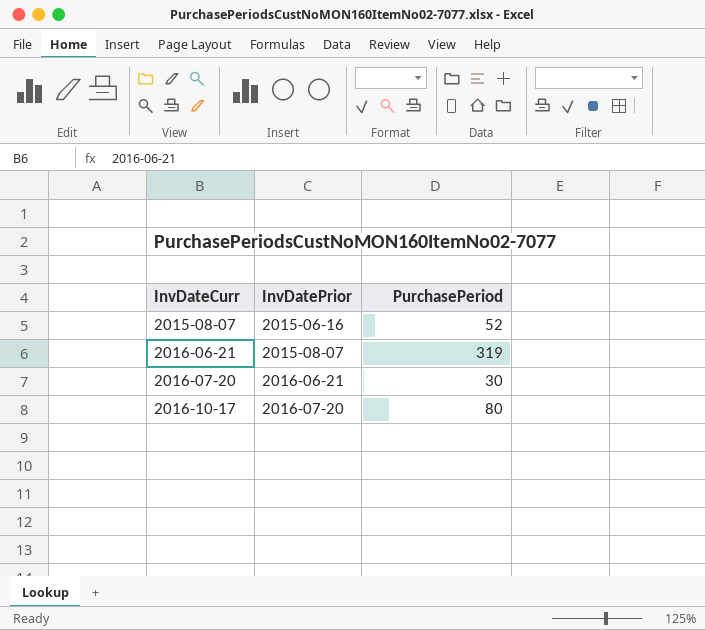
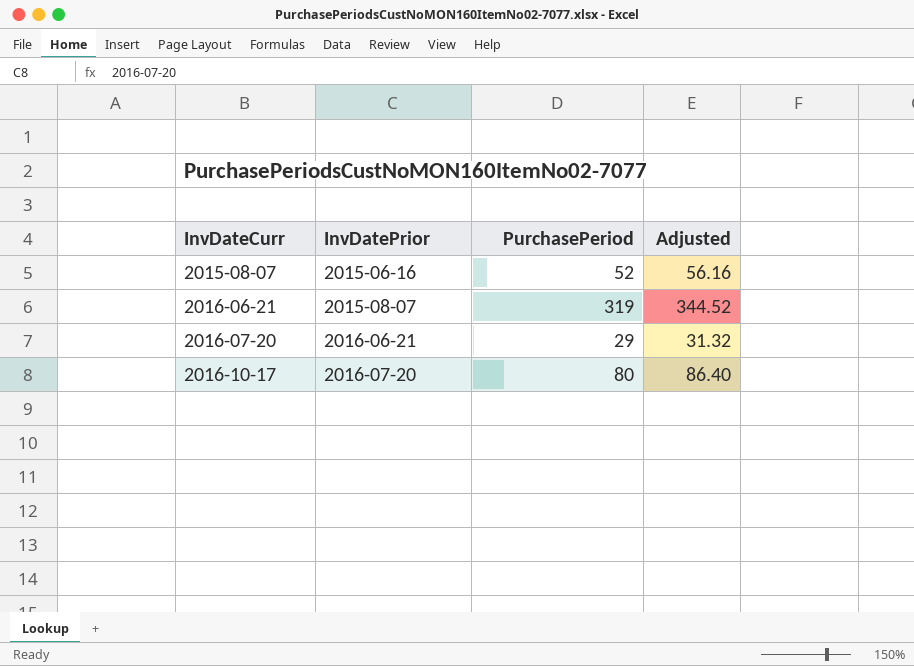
column Adjusted | formula: none -> [PurchasePeriod] * 1.08
2016-07-20 | PurchasePeriod: 30 -> 29

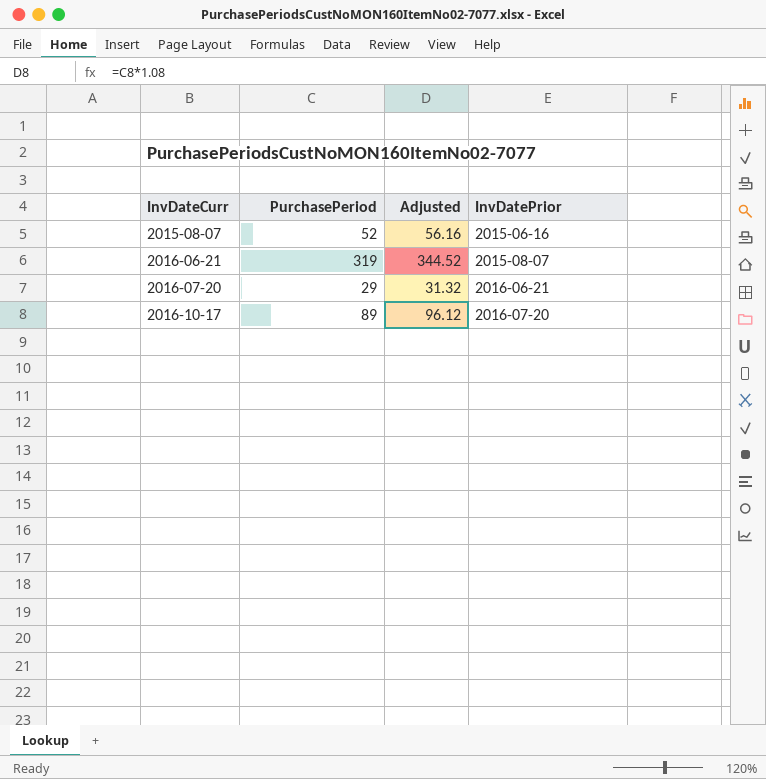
column InvDatePrior | position: 2 -> 4
2016-10-17 | PurchasePeriod: 80 -> 89
2016-10-17 | Adjusted: 86.40 -> 96.12

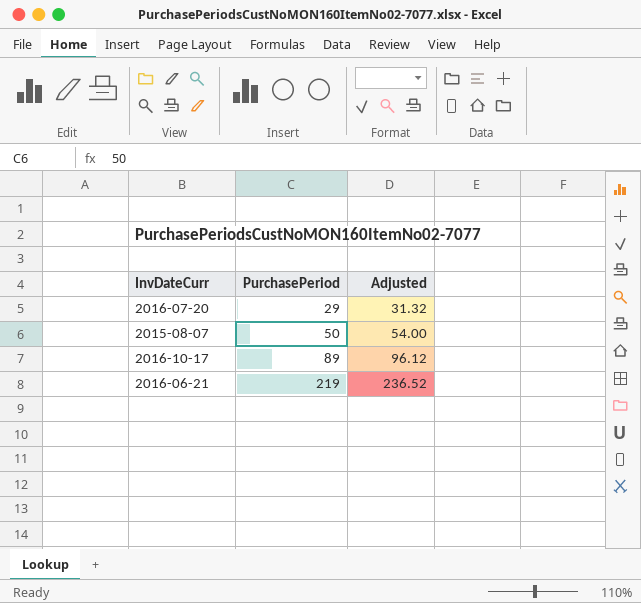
row order: InvDateCurr ascending -> PurchasePeriod ascending
column InvDatePrior | position: 4 -> none
2015-08-07 | PurchasePeriod: 52 -> 50
2015-08-07 | Adjusted: 56.16 -> 54.00
2016-06-21 | PurchasePeriod: 319 -> 219
2016-06-21 | Adjusted: 344.52 -> 236.52

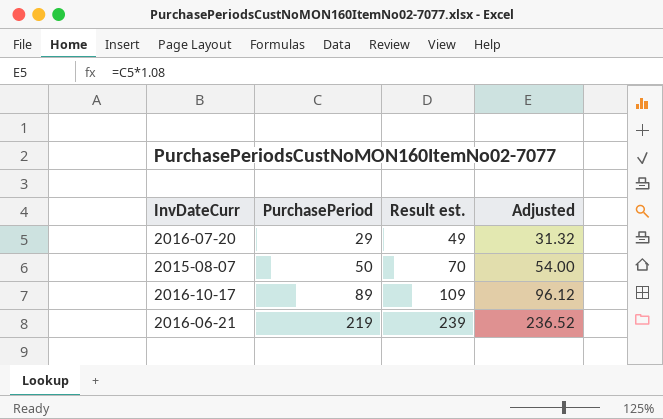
column Result est. | formula: none -> [PurchasePeriod] + 20

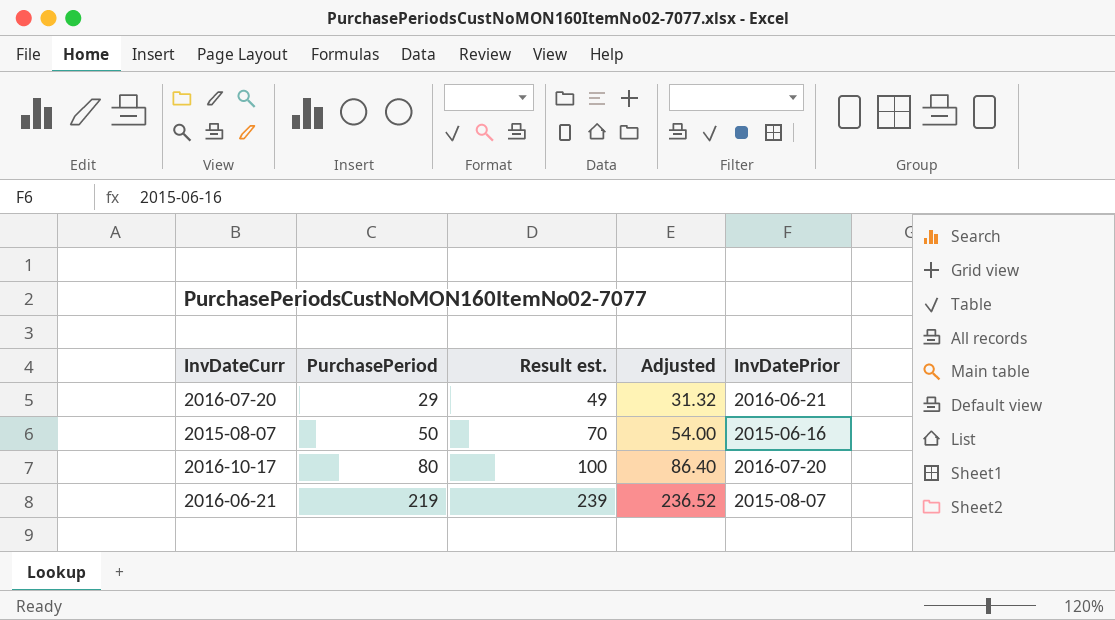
column InvDatePrior | position: none -> 5
2016-10-17 | PurchasePeriod: 89 -> 80
2016-10-17 | Result est.: 109 -> 100
2016-10-17 | Adjusted: 96.12 -> 86.40

